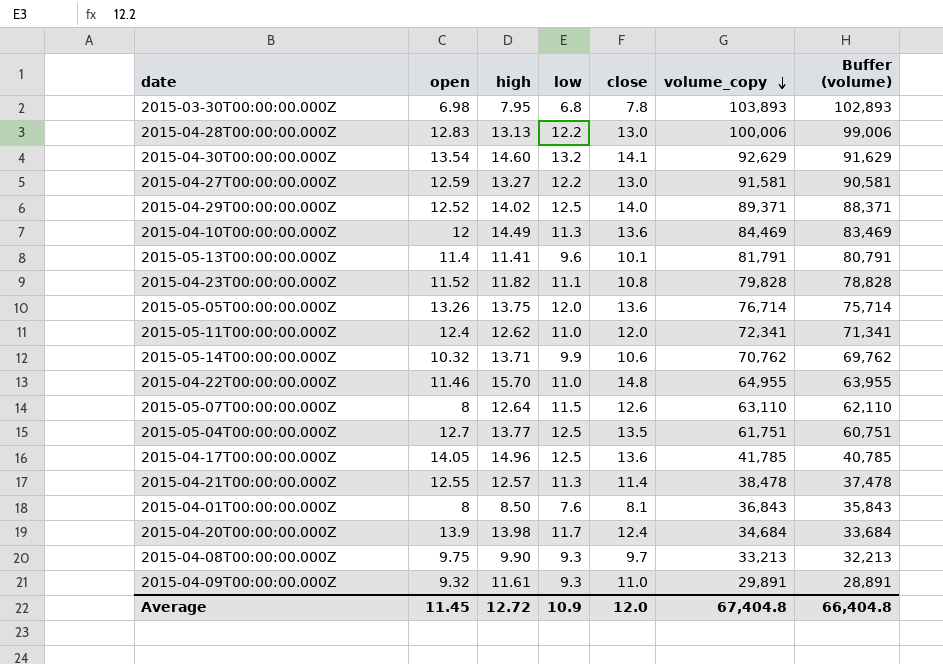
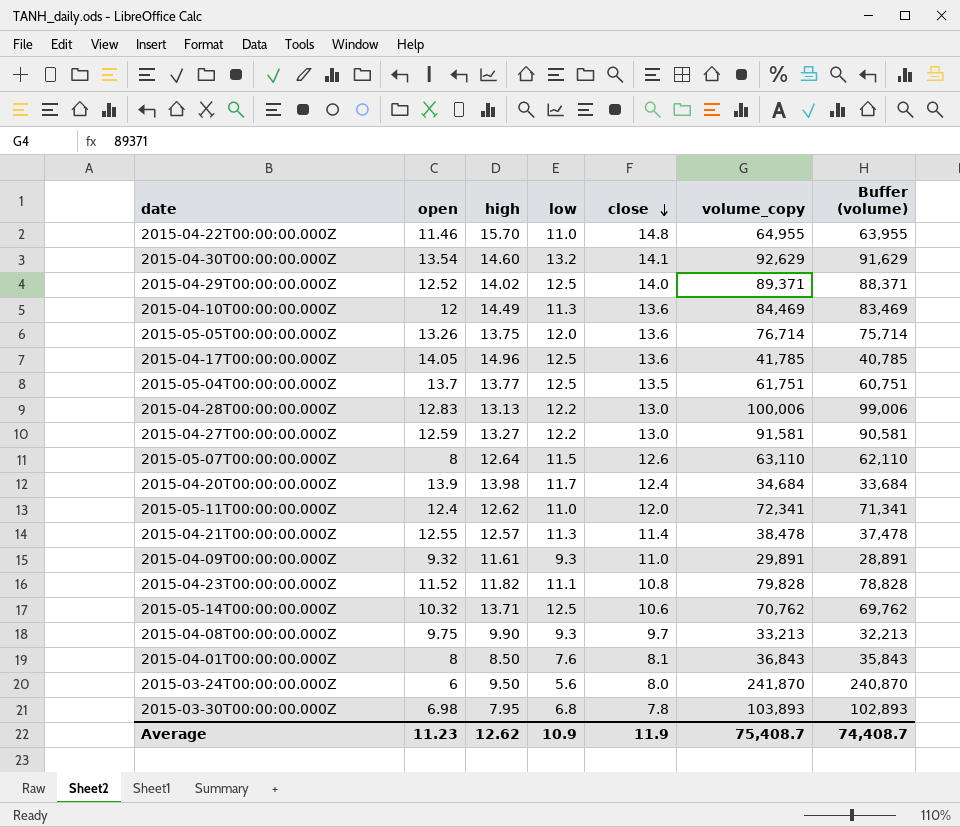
row order: volume_copy descending -> close descending
row 2015-05-13T00:00:00.000Z: 11.4 | 11.41 | 9.6 | 10.1 | 81,791 | 80,791 -> none
2015-05-04T00:00:00.000Z | open: 12.7 -> 13.7
2015-05-14T00:00:00.000Z | low: 9.9 -> 12.5
row 2015-03-24T00:00:00.000Z: none -> 6 | 9.50 | 5.6 | 8.0 | 241,870 | 240,870
Average | open: 11.45 -> 11.23
Average | high: 12.72 -> 12.62
Average | close: 12.0 -> 11.9
Average | volume_copy: 67,404.8 -> 75,408.7
Average | Buffer (volume): 66,404.8 -> 74,408.7

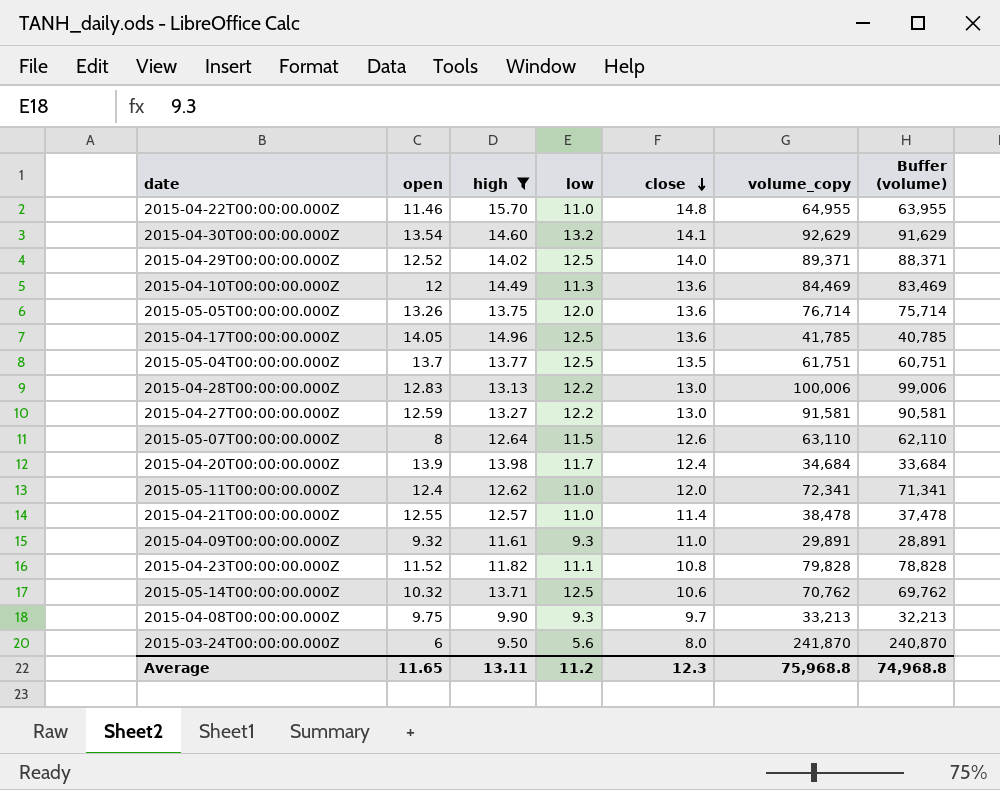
filter: none -> high >= 9.50
2015-04-21T00:00:00.000Z | low: 11.3 -> 11.0
Average | open: 11.23 -> 11.65
Average | high: 12.62 -> 13.11
Average | low: 10.9 -> 11.2
Average | close: 11.9 -> 12.3
Average | volume_copy: 75,408.7 -> 75,968.8
Average | Buffer (volume): 74,408.7 -> 74,968.8

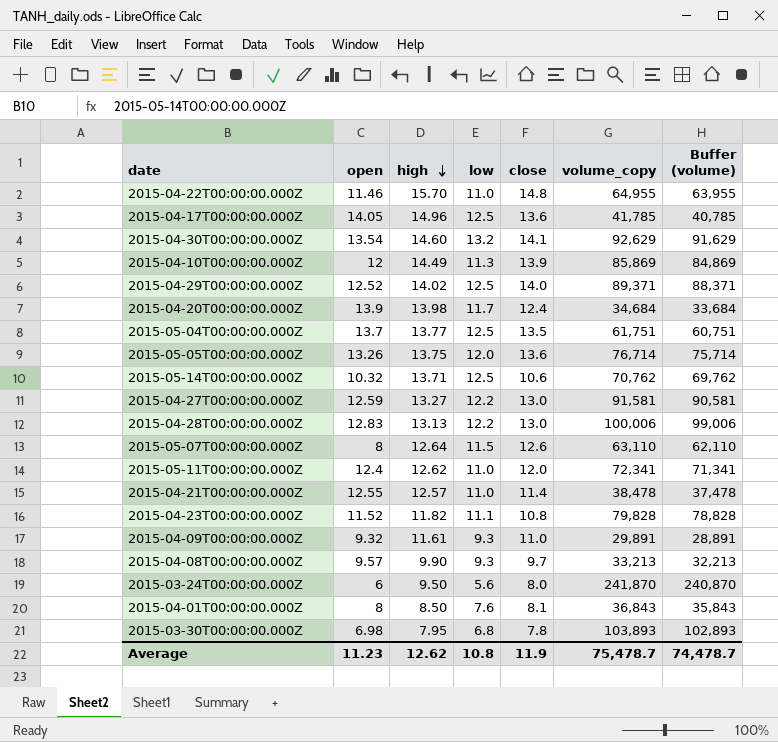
filter: high >= 9.50 -> none
row order: close descending -> high descending
2015-04-10T00:00:00.000Z | close: 13.6 -> 13.9
2015-04-10T00:00:00.000Z | volume_copy: 84,469 -> 85,869
2015-04-10T00:00:00.000Z | Buffer (volume): 83,469 -> 84,869
2015-04-08T00:00:00.000Z | open: 9.75 -> 9.57
Average | open: 11.65 -> 11.23
Average | high: 13.11 -> 12.62
Average | low: 11.2 -> 10.8
Average | close: 12.3 -> 11.9
Average | volume_copy: 75,968.8 -> 75,478.7
Average | Buffer (volume): 74,968.8 -> 74,478.7

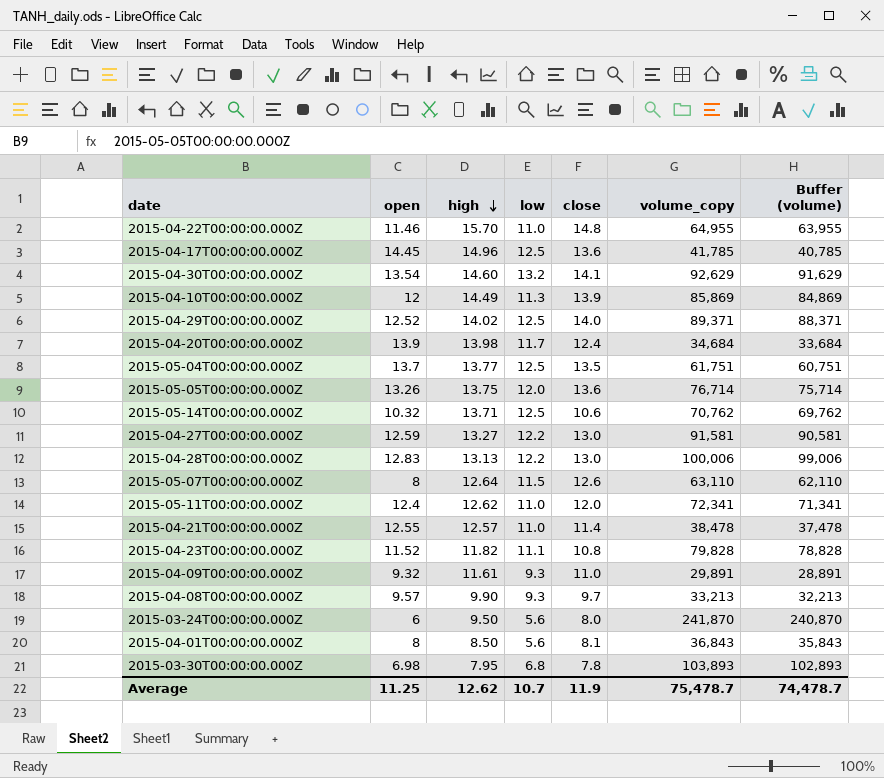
2015-04-17T00:00:00.000Z | open: 14.05 -> 14.45
2015-04-01T00:00:00.000Z | low: 7.6 -> 5.6
Average | open: 11.23 -> 11.25
Average | low: 10.8 -> 10.7

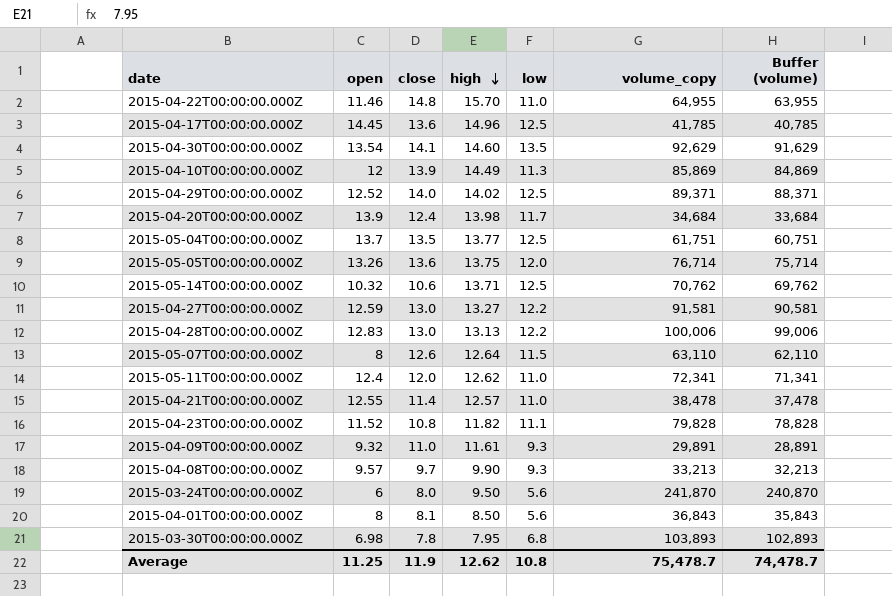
column close | position: 5 -> 3
2015-04-30T00:00:00.000Z | low: 13.2 -> 13.5
Average | low: 10.7 -> 10.8

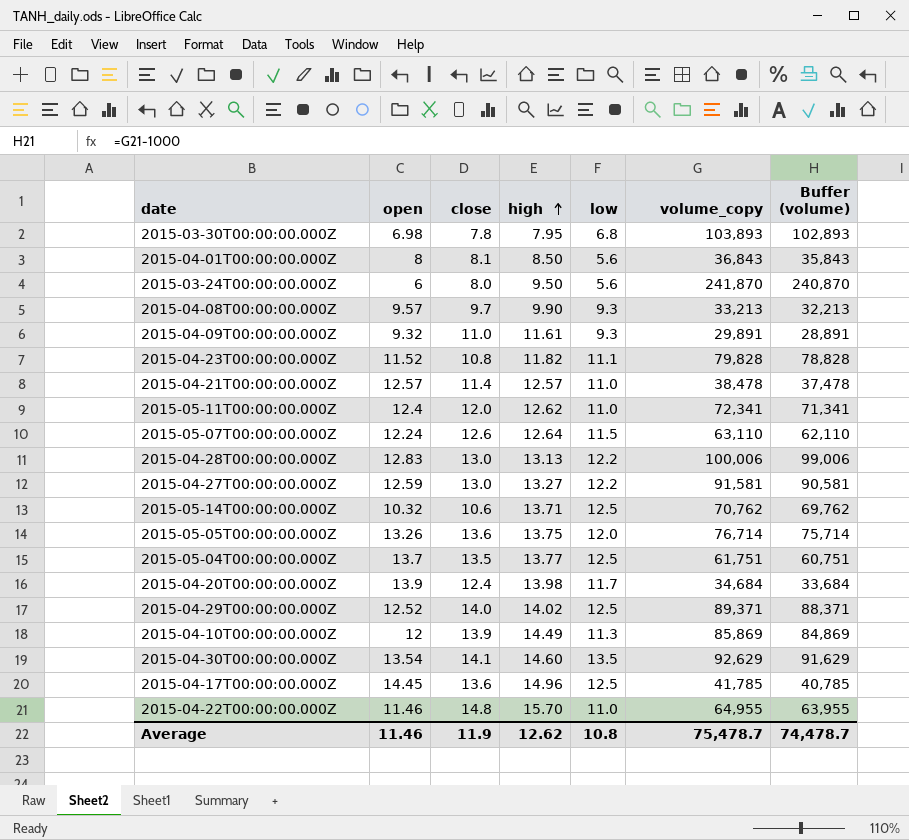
row order: high descending -> high ascending
2015-04-21T00:00:00.000Z | open: 12.55 -> 12.57
2015-05-07T00:00:00.000Z | open: 8 -> 12.24
Average | open: 11.25 -> 11.46

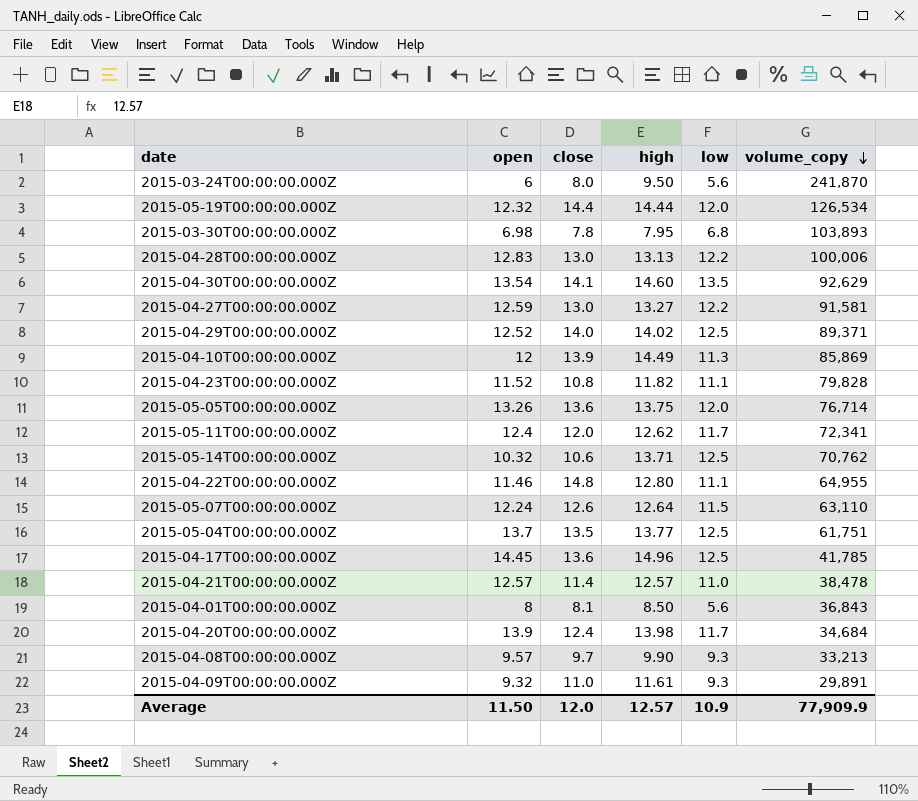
row order: high ascending -> volume_copy descending
column Buffer (volume) | formula: [volume_copy] - 1000 -> none
row 2015-05-19T00:00:00.000Z: none -> 12.32 | 14.4 | 14.44 | 12.0 | 126,534
2015-05-11T00:00:00.000Z | low: 11.0 -> 11.7
2015-04-22T00:00:00.000Z | high: 15.70 -> 12.80
2015-04-22T00:00:00.000Z | low: 11.0 -> 11.1
Average | open: 11.46 -> 11.50
Average | close: 11.9 -> 12.0
Average | high: 12.62 -> 12.57
Average | low: 10.8 -> 10.9
Average | volume_copy: 75,478.7 -> 77,909.9

